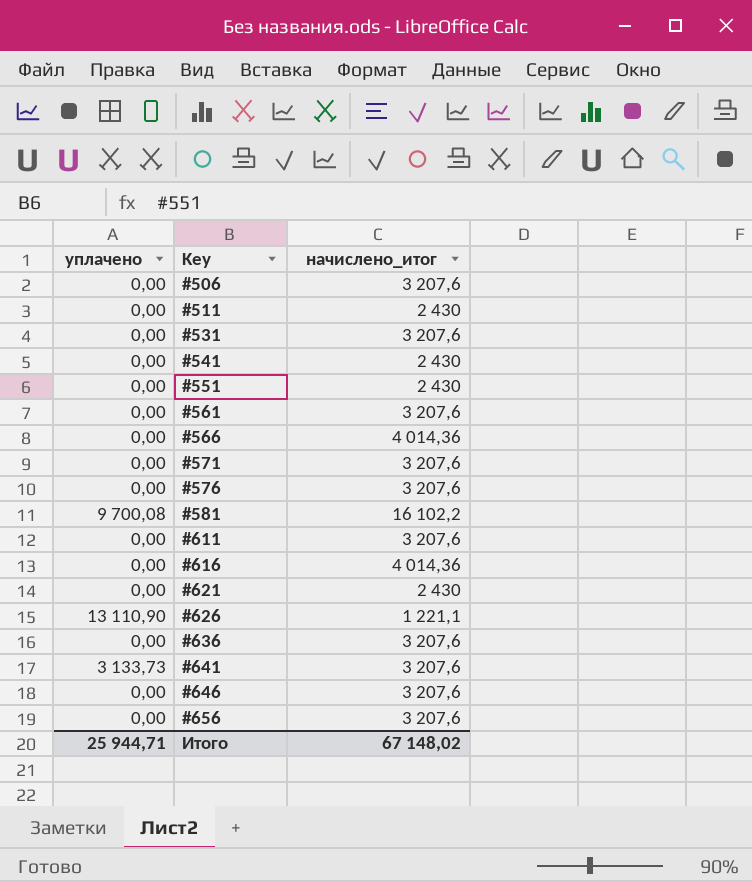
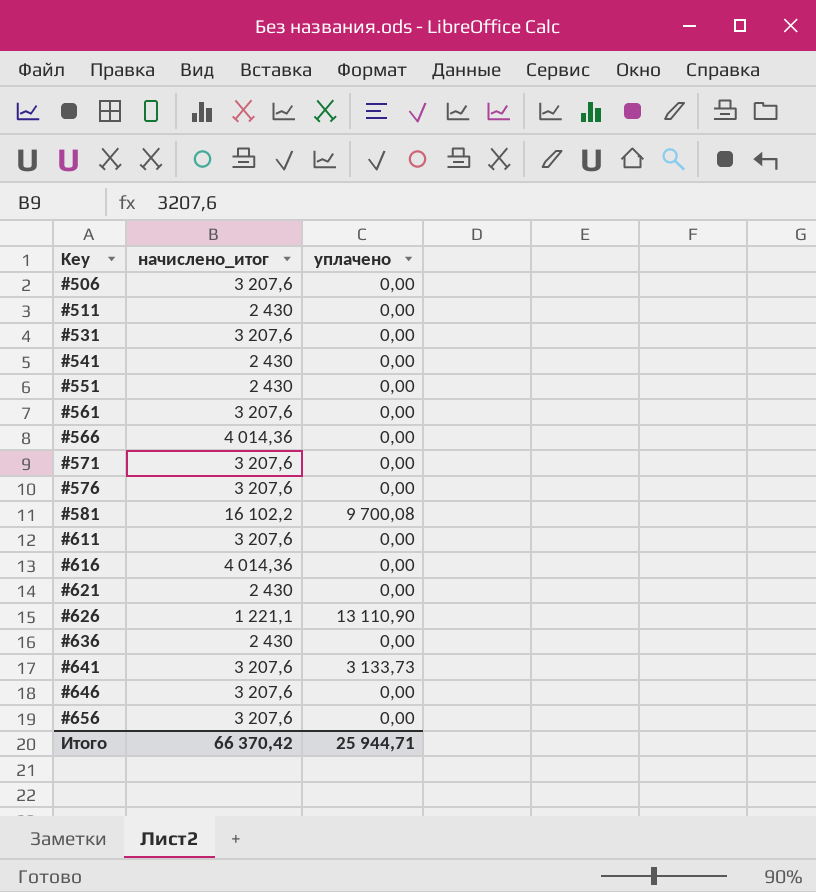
column уплачено | position: 1 -> 3
#636 | начислено_итог: 3 207,6 -> 2 430
Итого | начислено_итог: 67 148,02 -> 66 370,42

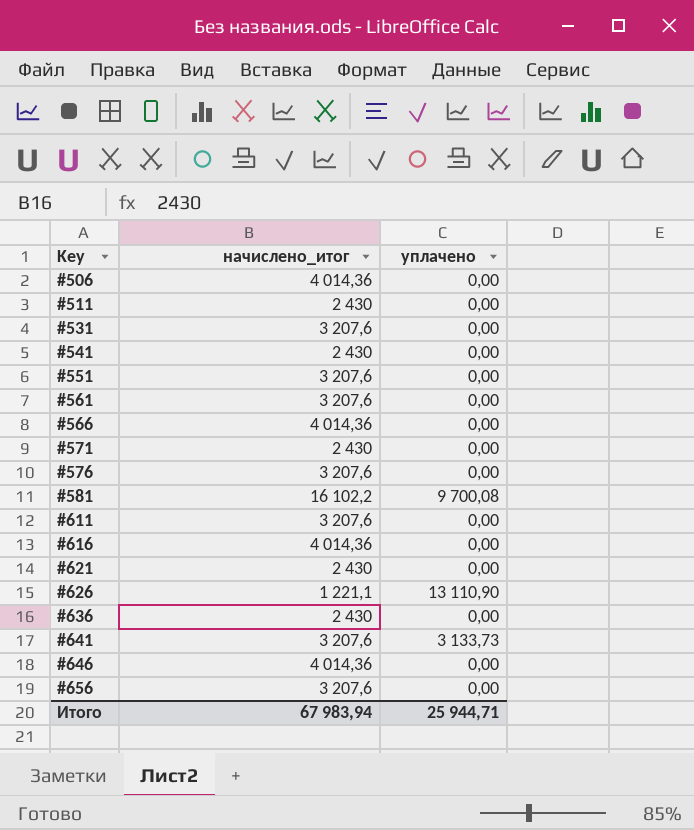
#506 | начислено_итог: 3 207,6 -> 4 014,36
#551 | начислено_итог: 2 430 -> 3 207,6
#571 | начислено_итог: 3 207,6 -> 2 430
#646 | начислено_итог: 3 207,6 -> 4 014,36
Итого | начислено_итог: 66 370,42 -> 67 983,94

